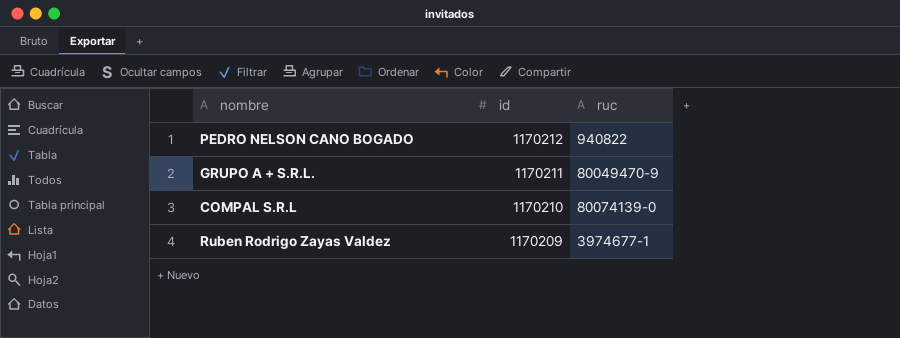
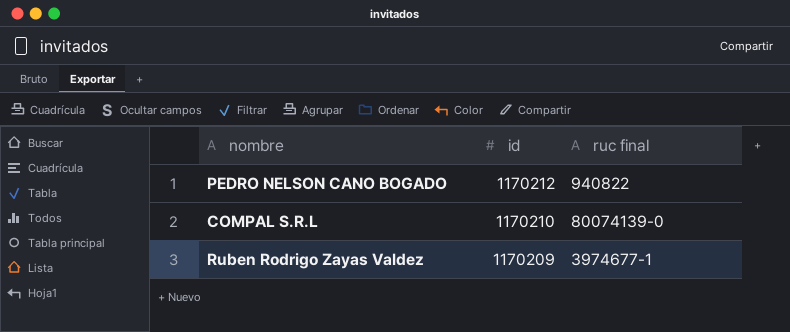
column name: ruc -> ruc final
row GRUPO A + S.R.L.: 1170211 | 80049470-9 -> none

